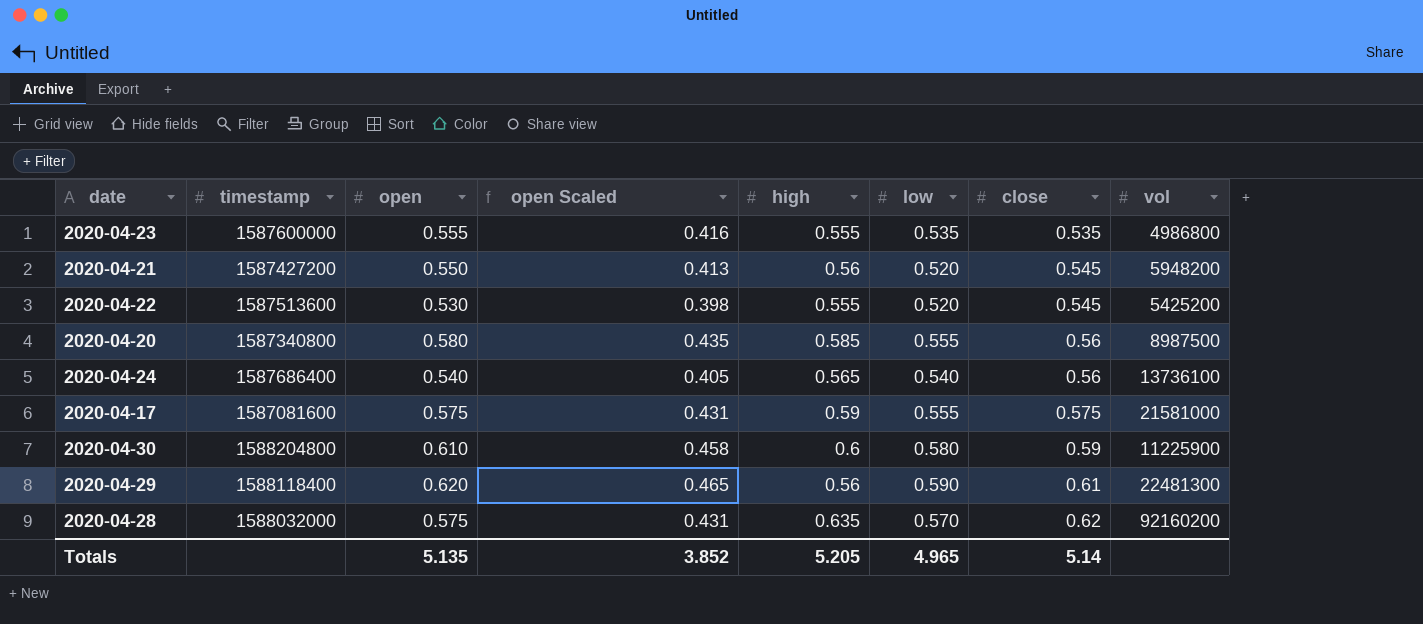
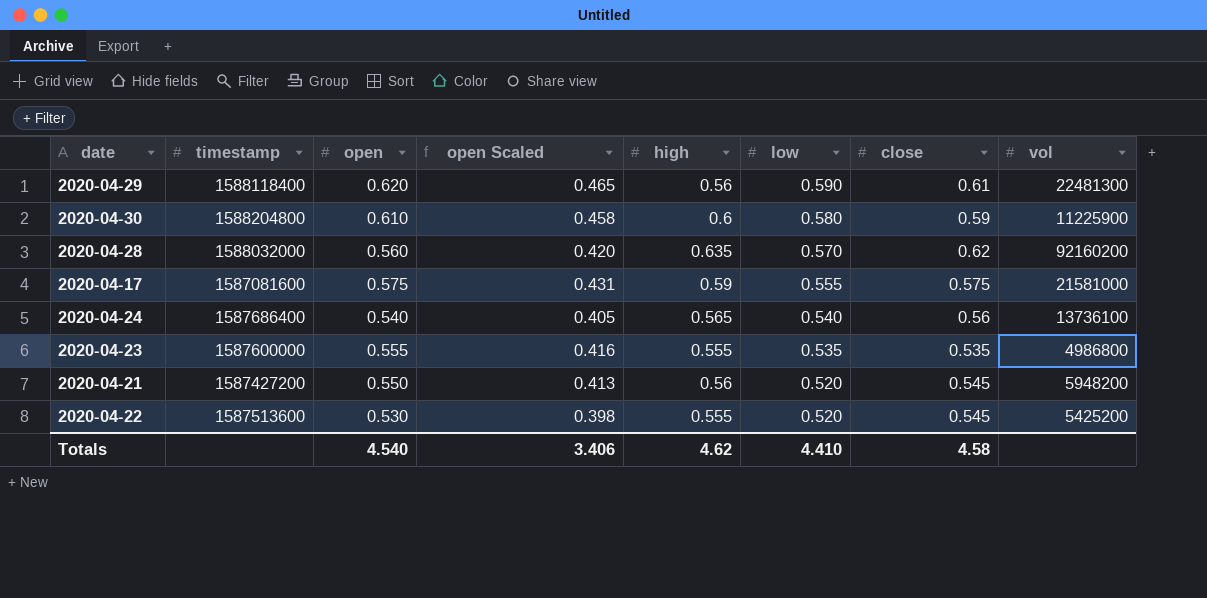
row order: close ascending -> low descending
row 2020-04-20: 1587340800 | 0.580 | 0.435 | 0.585 | 0.555 | 0.56 | 8987500 -> none
2020-04-28 | open: 0.575 -> 0.560
2020-04-28 | open Scaled: 0.431 -> 0.420
Totals | open: 5.135 -> 4.540
Totals | open Scaled: 3.852 -> 3.406
Totals | high: 5.205 -> 4.62
Totals | low: 4.965 -> 4.410
Totals | close: 5.14 -> 4.58

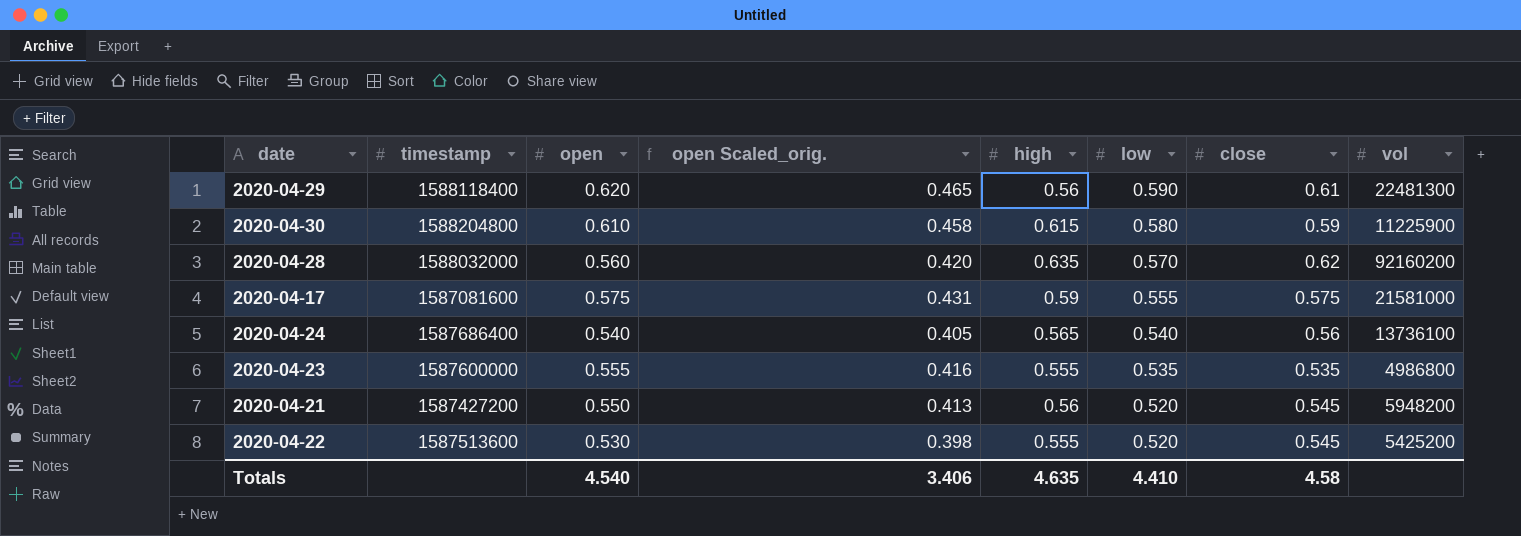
column name: open Scaled -> open Scaled_orig.
2020-04-30 | high: 0.6 -> 0.615
Totals | high: 4.62 -> 4.635

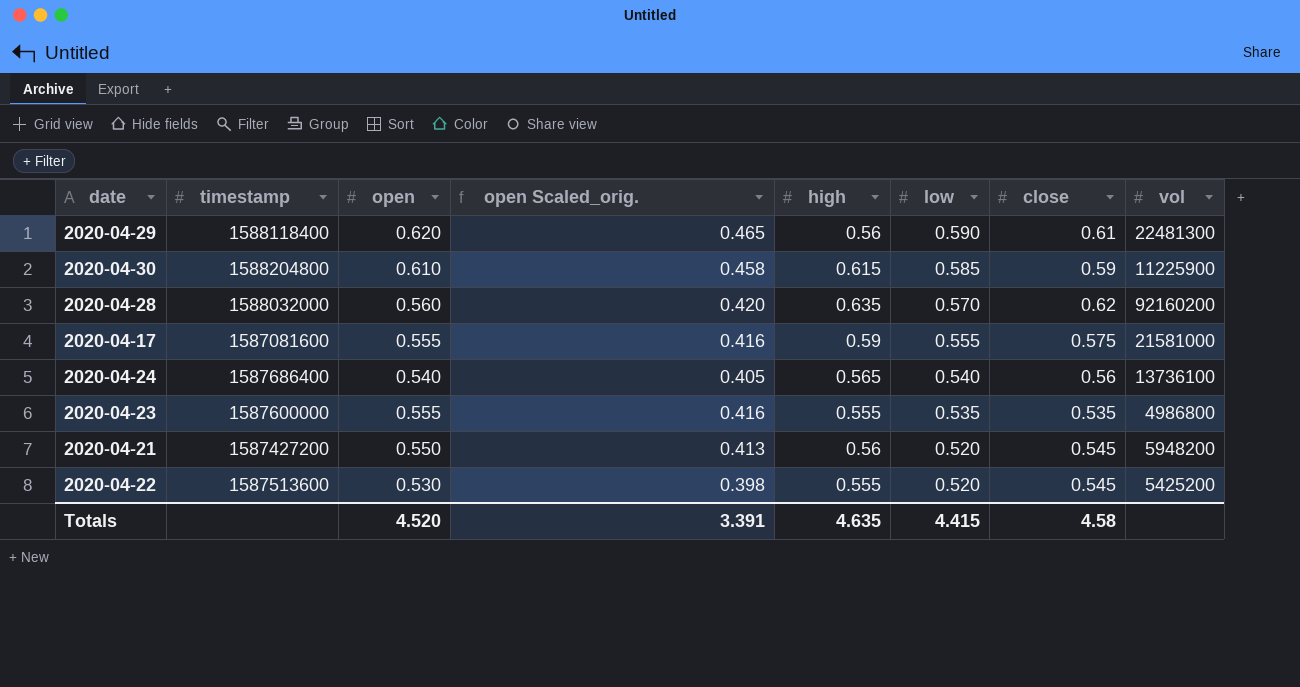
2020-04-30 | low: 0.580 -> 0.585
2020-04-17 | open: 0.575 -> 0.555
2020-04-17 | open Scaled_orig.: 0.431 -> 0.416
Totals | open: 4.540 -> 4.520
Totals | open Scaled_orig.: 3.406 -> 3.391
Totals | low: 4.410 -> 4.415

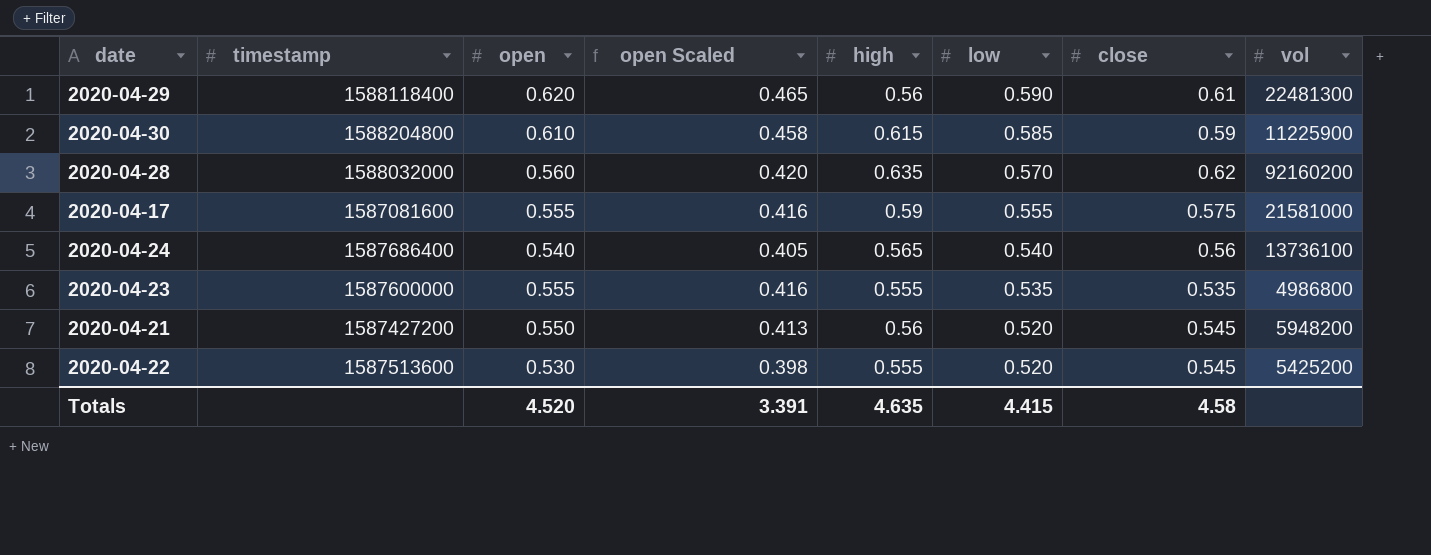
column name: open Scaled_orig. -> open Scaled

